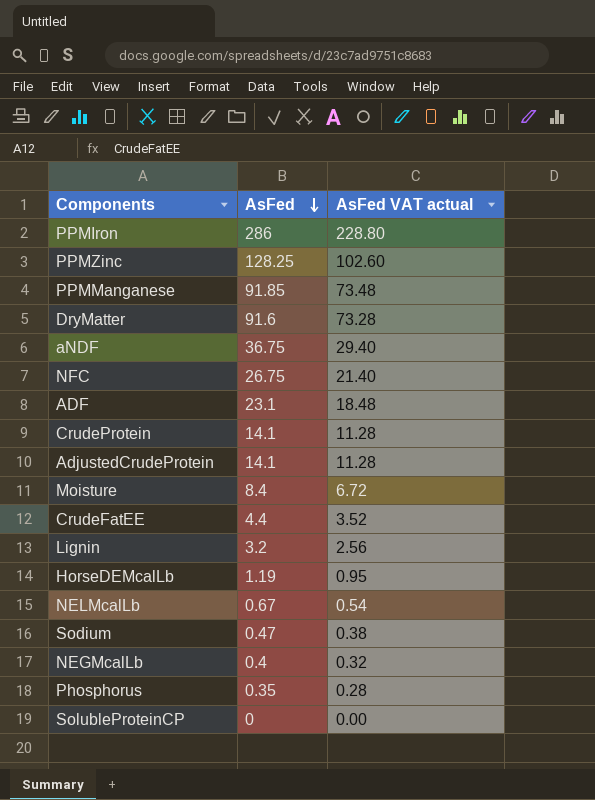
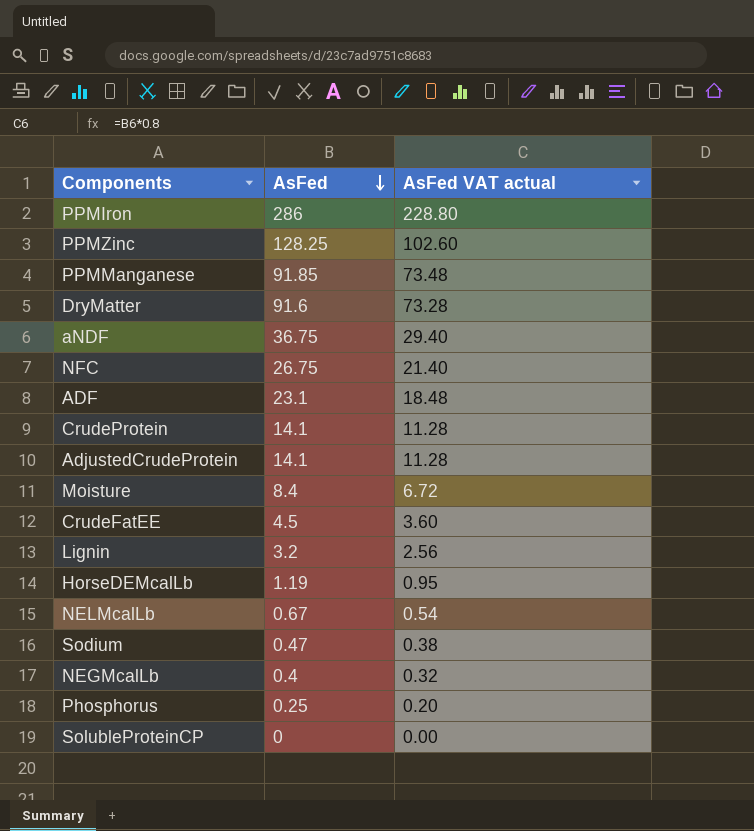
CrudeFatEE | AsFed: 4.4 -> 4.5
CrudeFatEE | AsFed VAT actual: 3.52 -> 3.60
Phosphorus | AsFed: 0.35 -> 0.25
Phosphorus | AsFed VAT actual: 0.28 -> 0.20

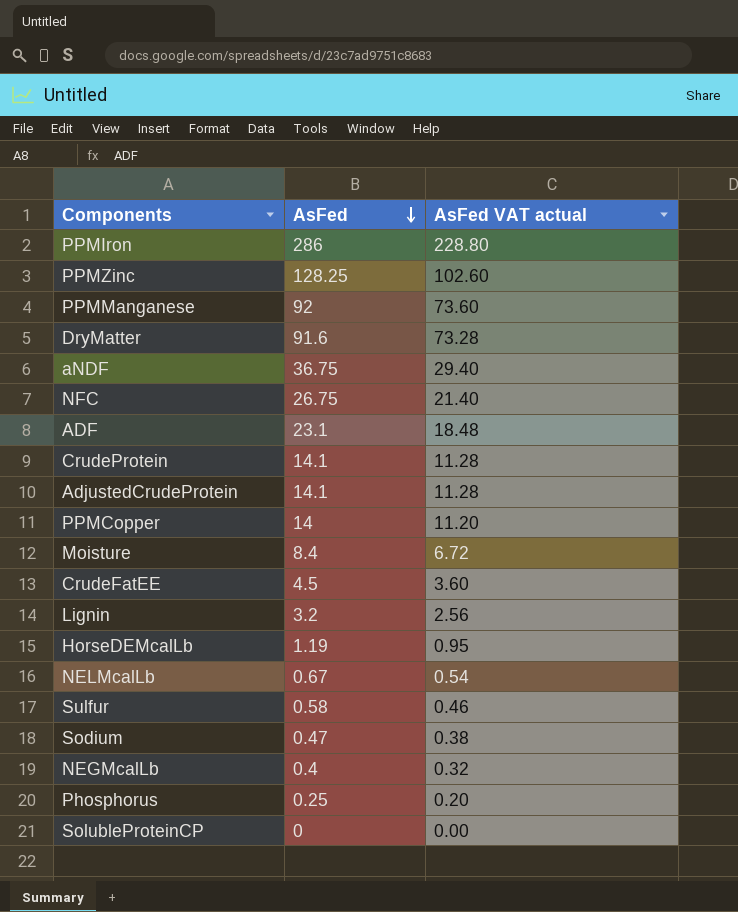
PPMManganese | AsFed: 91.85 -> 92
PPMManganese | AsFed VAT actual: 73.48 -> 73.60
row PPMCopper: none -> 14 | 11.20
row Sulfur: none -> 0.58 | 0.46

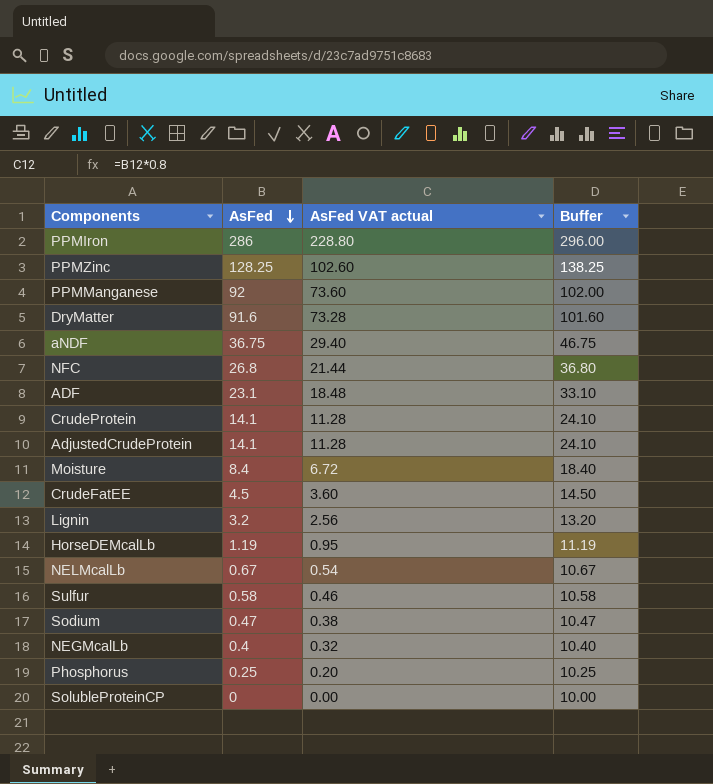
column Buffer | formula: none -> [AsFed] + 10
row PPMCopper: 14 | 11.20 -> none
NFC | AsFed: 26.75 -> 26.8
NFC | AsFed VAT actual: 21.40 -> 21.44

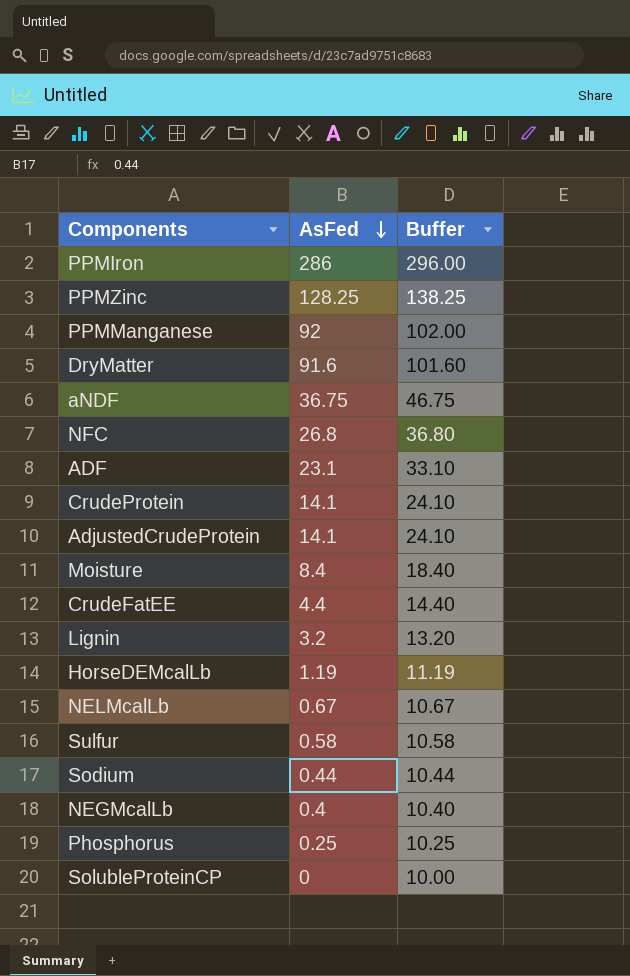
column AsFed VAT actual | formula: [AsFed] * 0.8 -> none
CrudeFatEE | AsFed: 4.5 -> 4.4
CrudeFatEE | Buffer: 14.50 -> 14.40
Sodium | AsFed: 0.47 -> 0.44
Sodium | Buffer: 10.47 -> 10.44

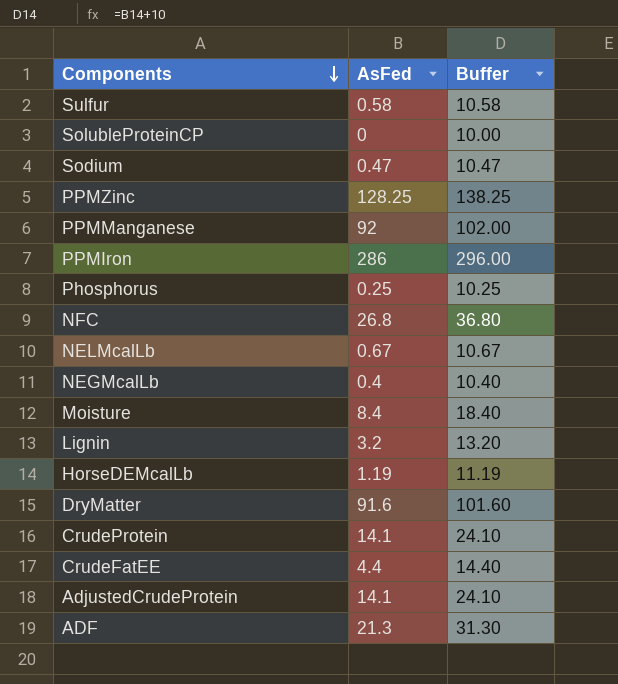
row order: AsFed descending -> Components descending
row aNDF: 36.75 | 46.75 -> none
Sodium | AsFed: 0.44 -> 0.47
Sodium | Buffer: 10.44 -> 10.47
ADF | AsFed: 23.1 -> 21.3
ADF | Buffer: 33.10 -> 31.30

